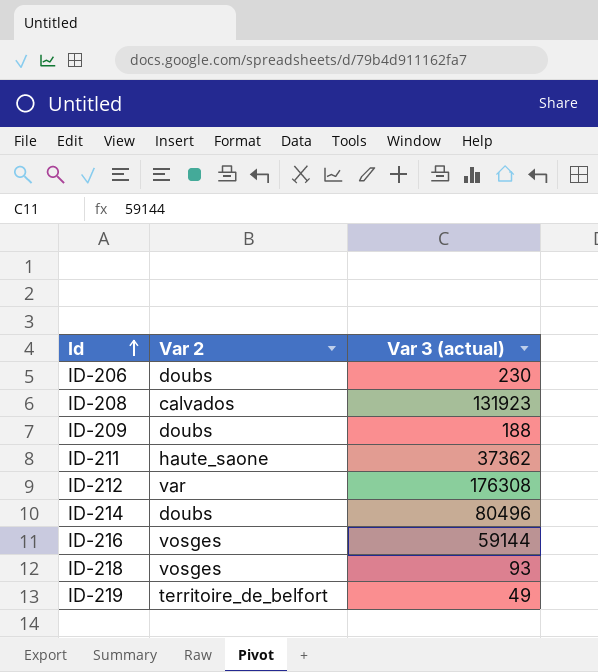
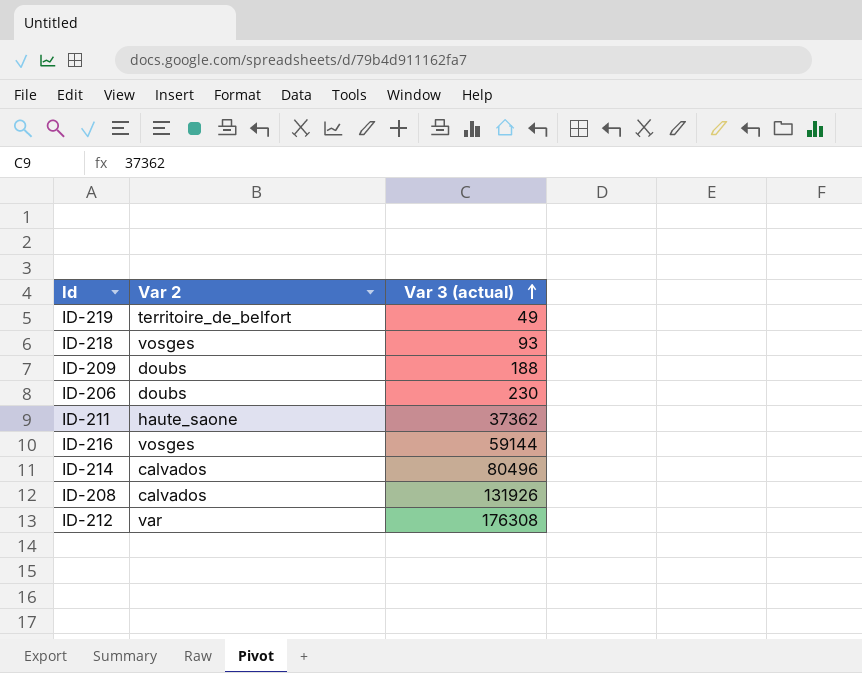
row order: Id ascending -> Var 3 (actual) ascending
ID-214 | Var 2: doubs -> calvados
ID-208 | Var 3 (actual): 131923 -> 131926

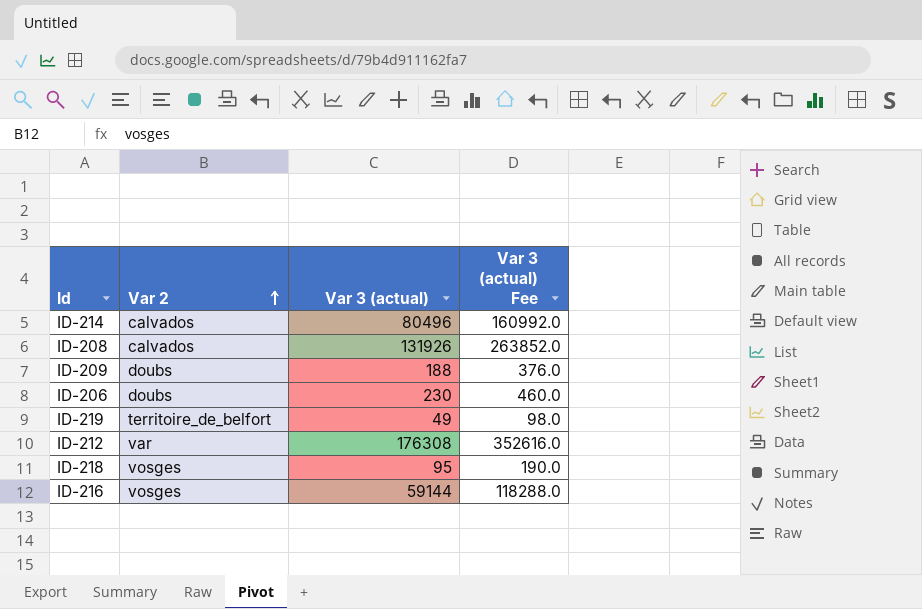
row order: Var 3 (actual) ascending -> Var 2 ascending
column Var 3 (actual) Fee | formula: none -> [Var 3 (actual)] * 2
row ID-211: haute_saone | 37362 -> none
ID-218 | Var 3 (actual): 93 -> 95

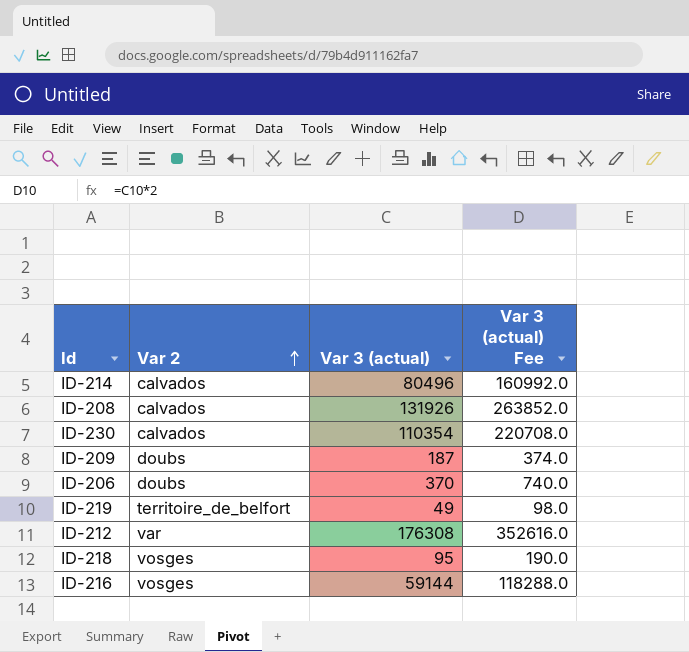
row ID-230: none -> calvados | 110354 | 220708.0
ID-209 | Var 3 (actual): 188 -> 187
ID-209 | Var 3 (actual) Fee: 376.0 -> 374.0
ID-206 | Var 3 (actual): 230 -> 370
ID-206 | Var 3 (actual) Fee: 460.0 -> 740.0

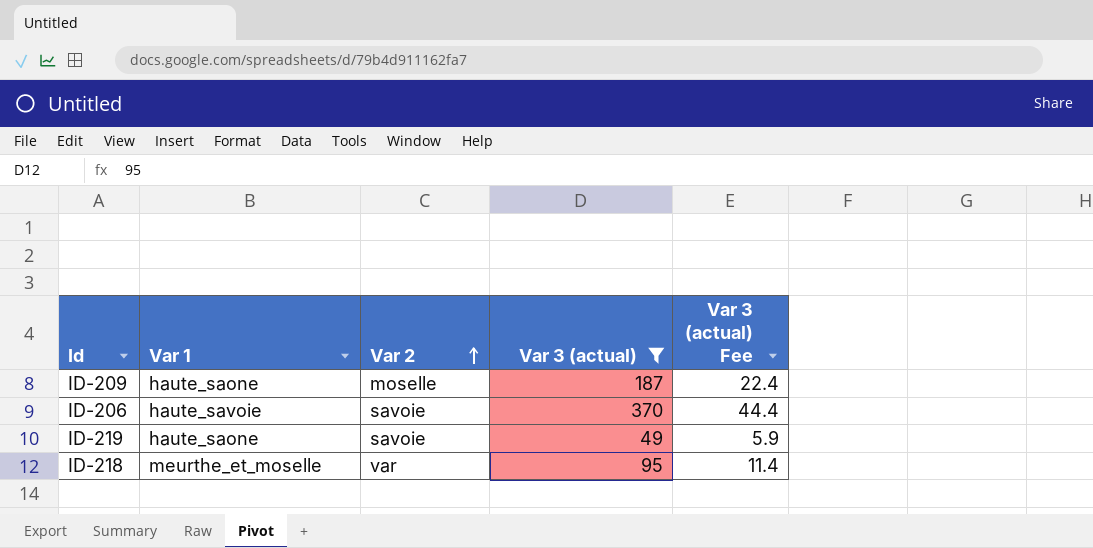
filter: none -> Var 3 (actual) <= 370
column Var 1 | position: none -> 2
column Var 3 (actual) Fee | formula: [Var 3 (actual)] * 2 -> [Var 3 (actual)] * 0.12
ID-209 | Var 2: doubs -> moselle
ID-206 | Var 2: doubs -> savoie
ID-219 | Var 2: territoire_de_belfort -> savoie
ID-218 | Var 2: vosges -> var

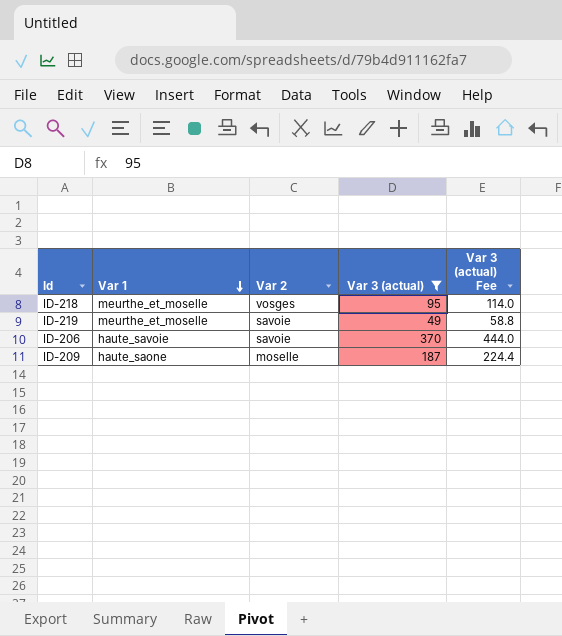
row order: Var 2 ascending -> Var 1 descending
column Var 3 (actual) Fee | formula: [Var 3 (actual)] * 0.12 -> [Var 3 (actual)] * 1.2
ID-218 | Var 2: var -> vosges
ID-219 | Var 1: haute_saone -> meurthe_et_moselle

